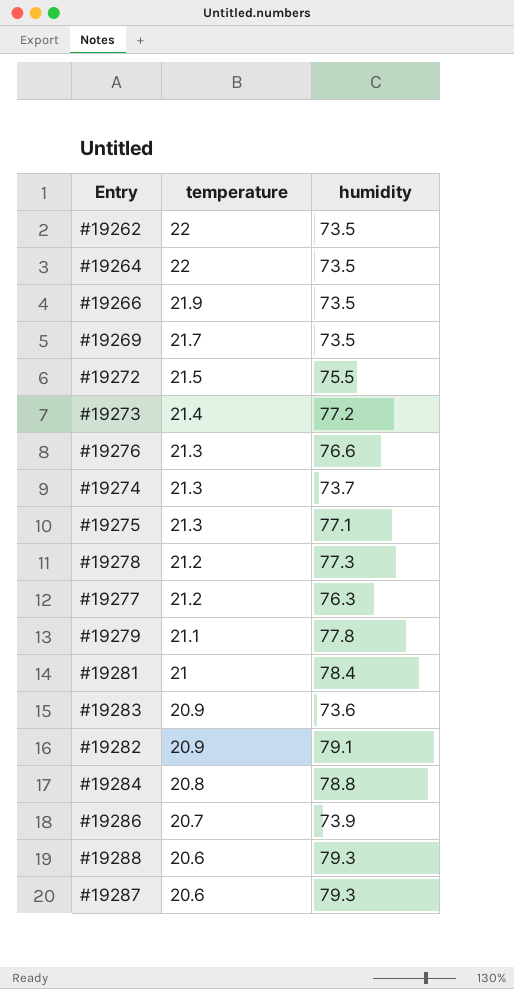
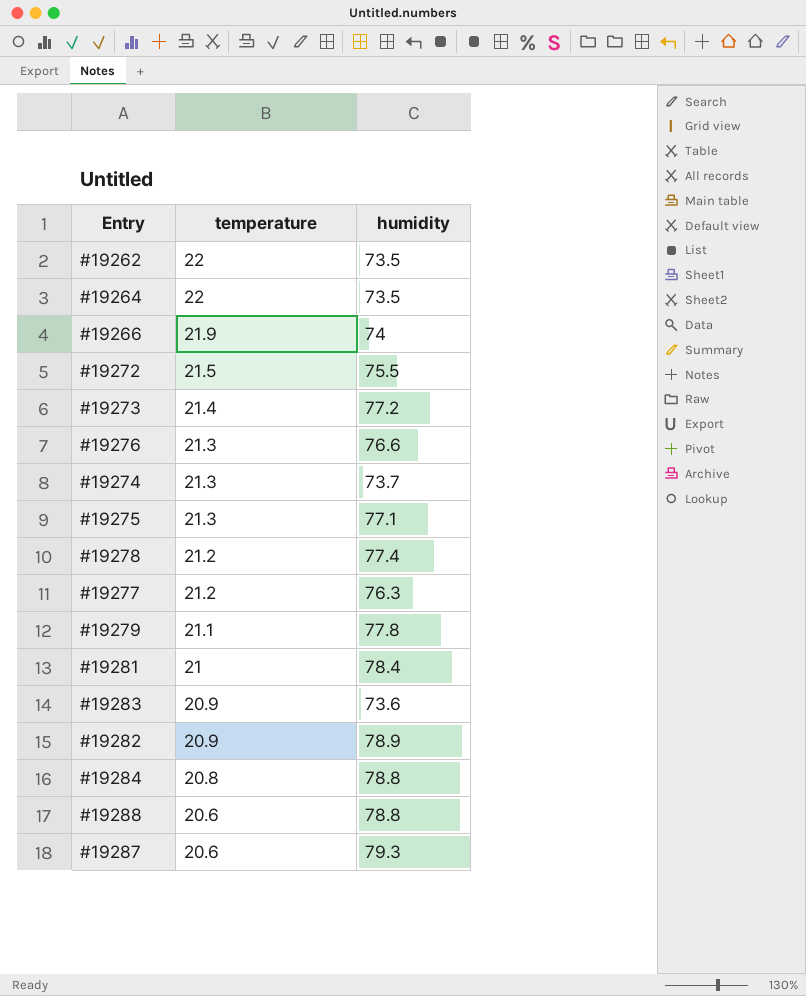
row #19269: 21.7 | 73.5 -> none
row #19286: 20.7 | 73.9 -> none
#19266 | humidity: 73.5 -> 74
#19278 | humidity: 77.3 -> 77.4
#19282 | humidity: 79.1 -> 78.9
#19288 | humidity: 79.3 -> 78.8

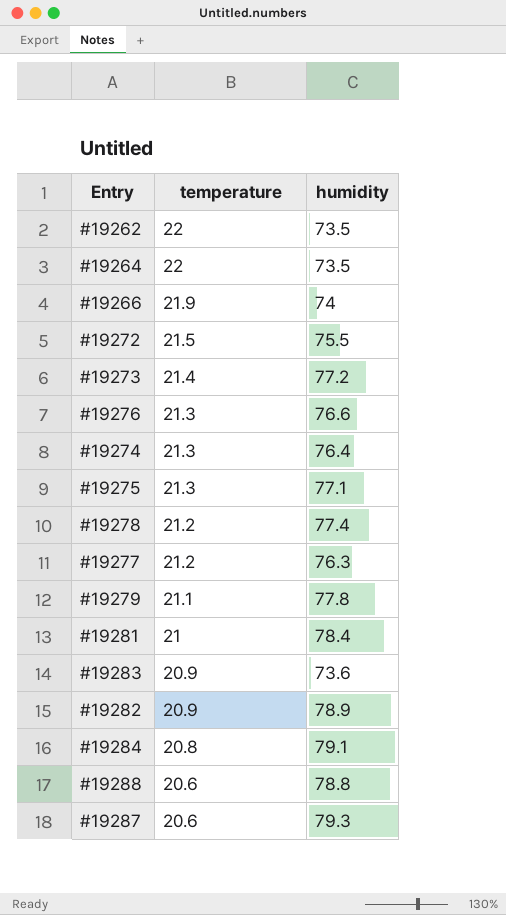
#19274 | humidity: 73.7 -> 76.4
#19284 | humidity: 78.8 -> 79.1

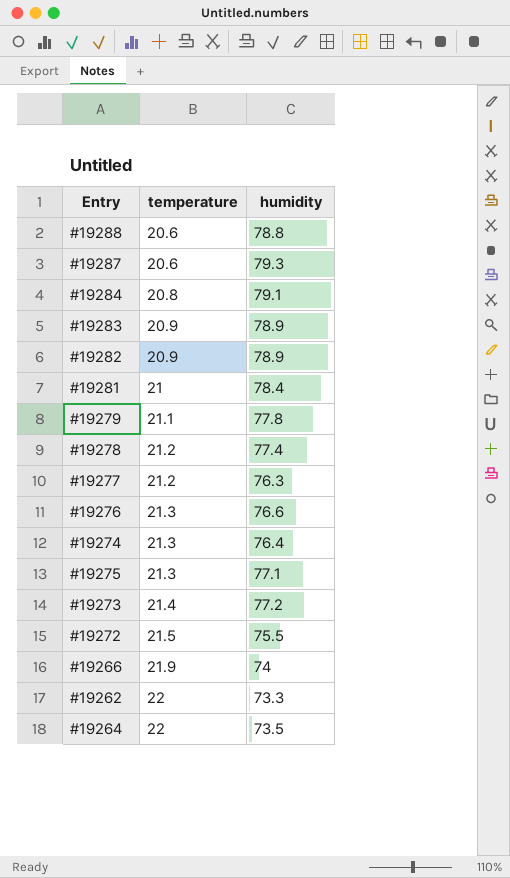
row order: temperature descending -> temperature ascending
#19283 | humidity: 73.6 -> 78.9
#19262 | humidity: 73.5 -> 73.3

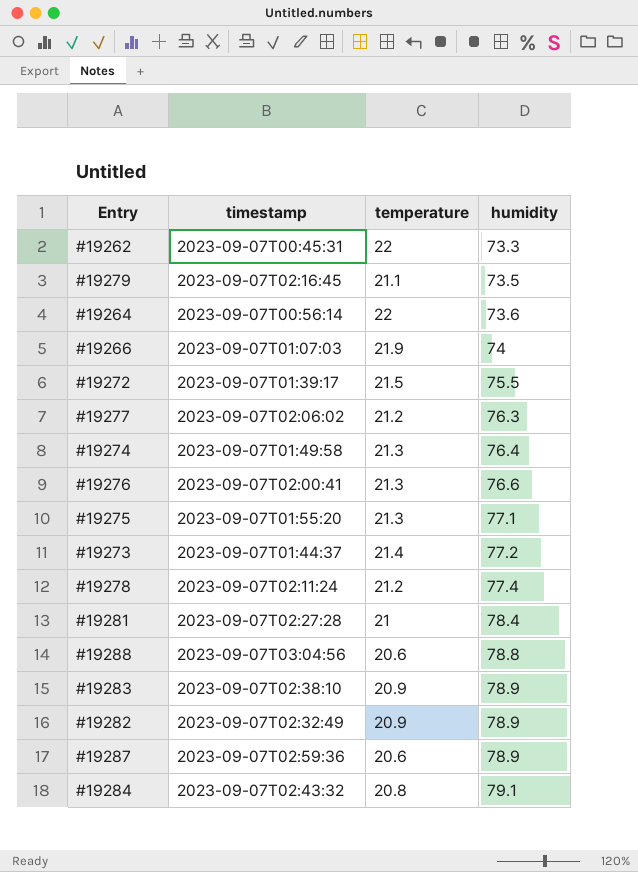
row order: temperature ascending -> humidity ascending
column timestamp | position: none -> 2
#19279 | humidity: 77.8 -> 73.5
#19264 | humidity: 73.5 -> 73.6
#19287 | humidity: 79.3 -> 78.9

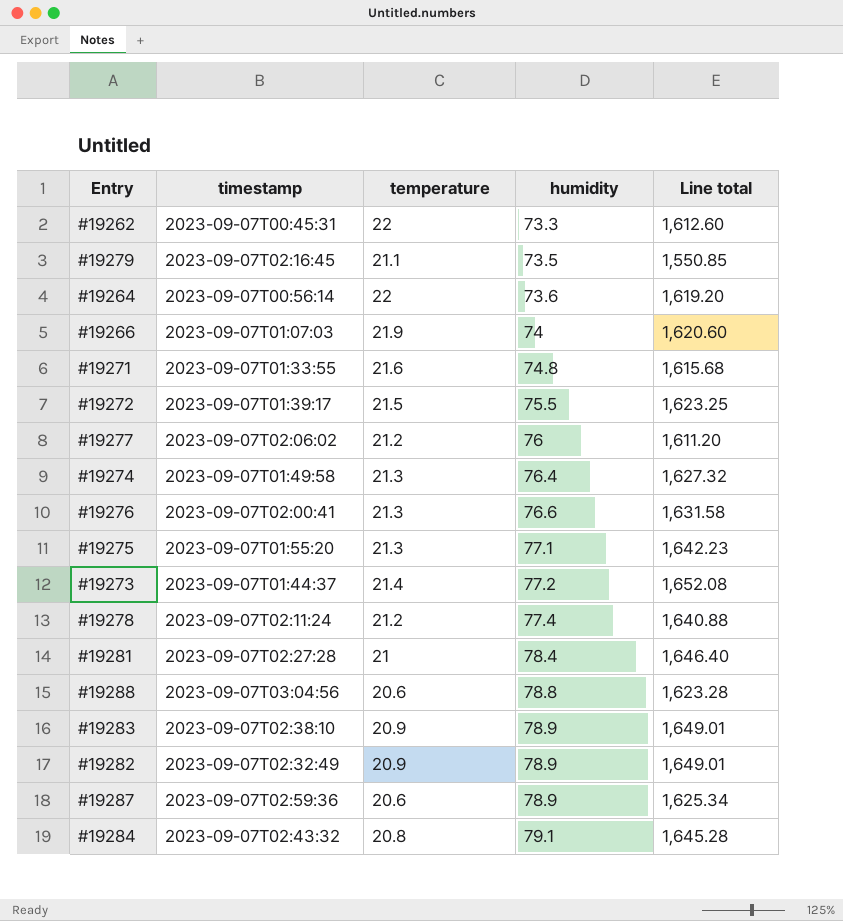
column Line total | formula: none -> [temperature] * [humidity]
row #19271: none -> 2023-09-07T01:33:55 | 21.6 | 74.8 | 1,615.68
#19277 | humidity: 76.3 -> 76

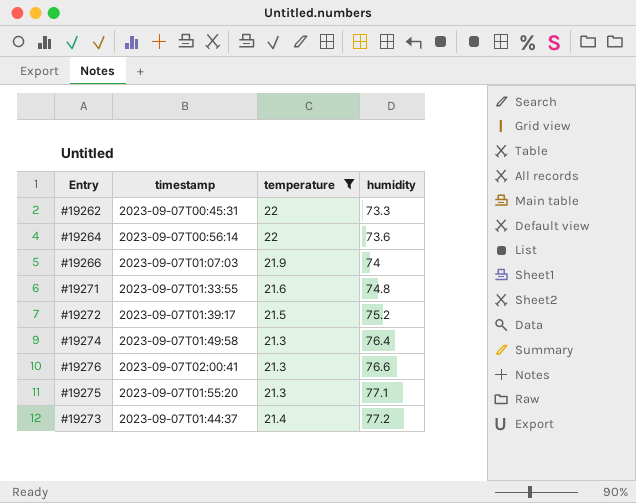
filter: none -> temperature >= 21.3
column Line total | formula: [temperature] * [humidity] -> none
#19272 | humidity: 75.5 -> 75.2

